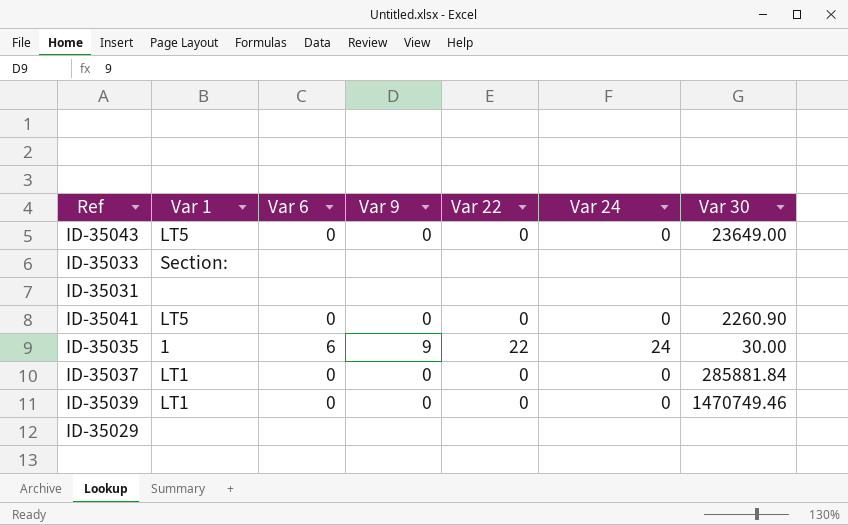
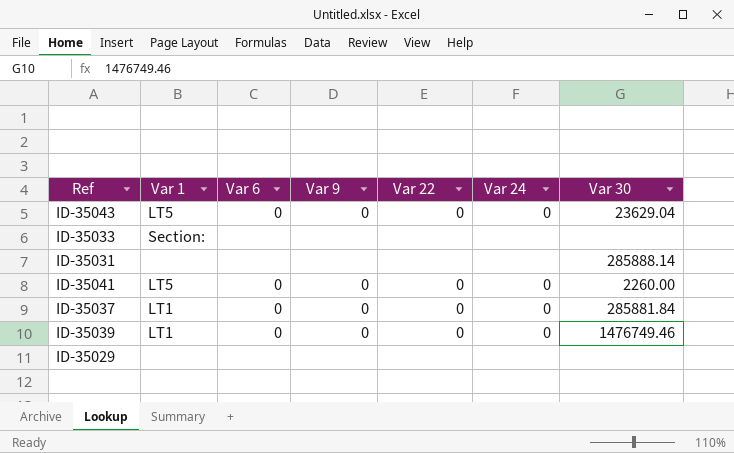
row ID-35035: 1 | 6 | 9 | 22 | 24 | 30.00 -> none
ID-35043 | Var 30: 23649.00 -> 23629.04
ID-35031 | Var 30: none -> 285888.14
ID-35041 | Var 30: 2260.90 -> 2260.00
ID-35039 | Var 30: 1470749.46 -> 1476749.46

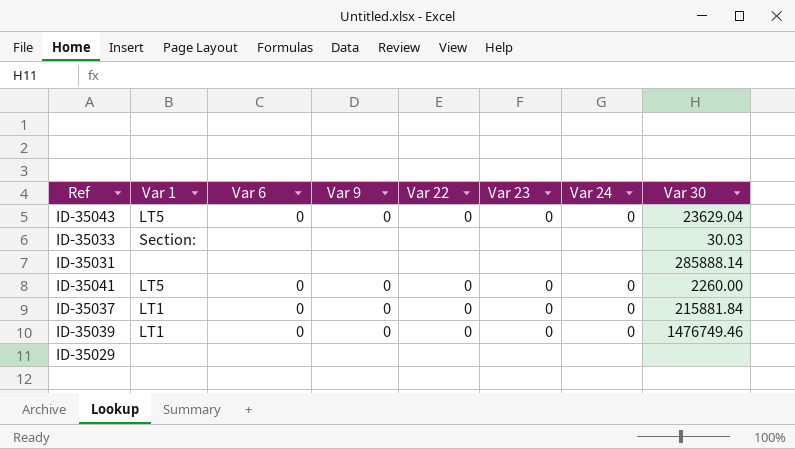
column Var 23 | position: none -> 6
ID-35033 | Var 30: none -> 30.03
ID-35037 | Var 30: 285881.84 -> 215881.84

